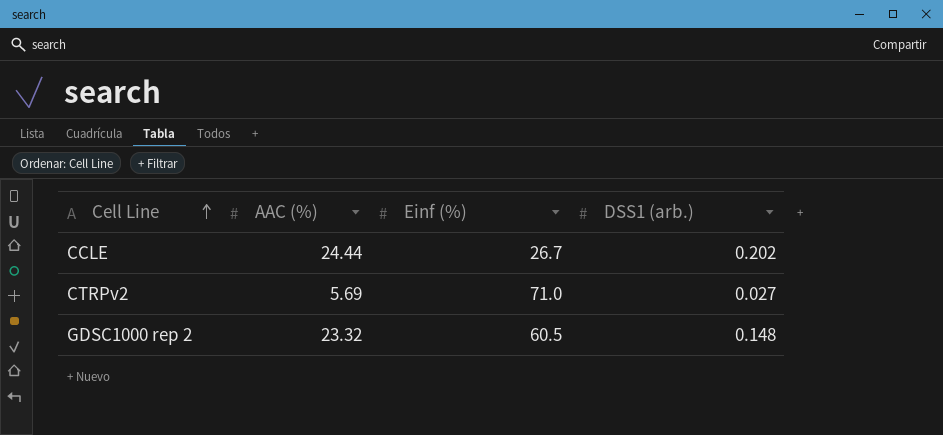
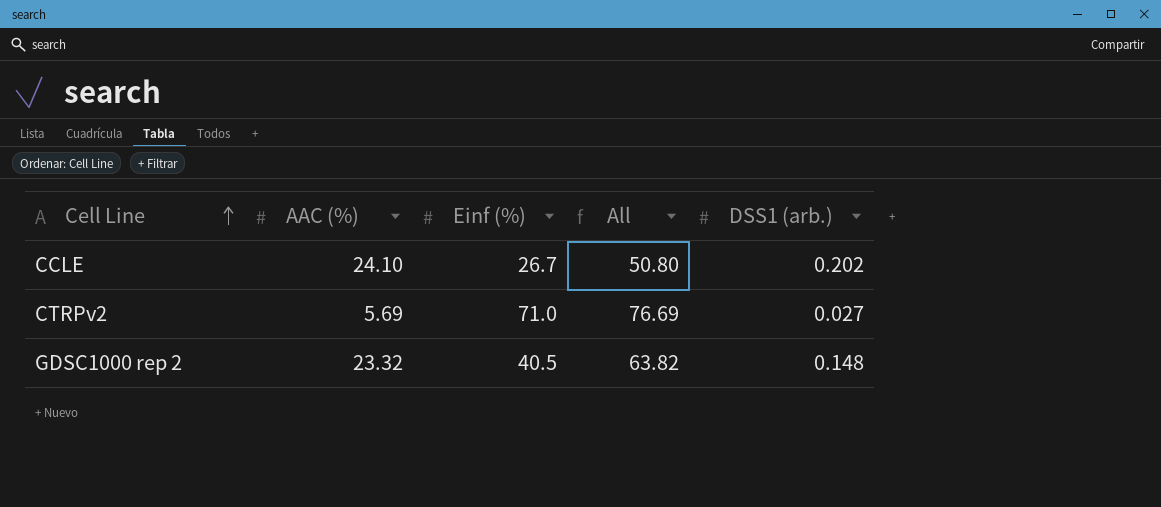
column All | formula: none -> [AAC (%)] + [Einf (%)]
CCLE | AAC (%): 24.44 -> 24.10
GDSC1000 rep 2 | Einf (%): 60.5 -> 40.5

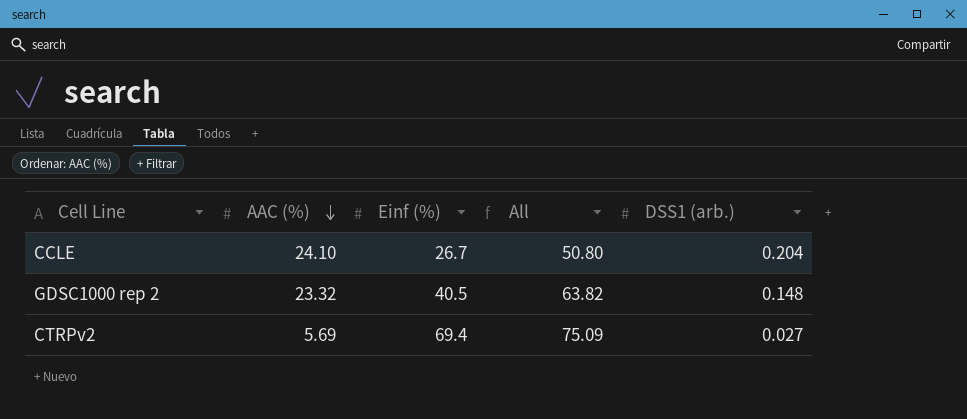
row order: Cell Line ascending -> AAC (%) descending
CCLE | DSS1 (arb.): 0.202 -> 0.204
CTRPv2 | Einf (%): 71.0 -> 69.4
CTRPv2 | All: 76.69 -> 75.09

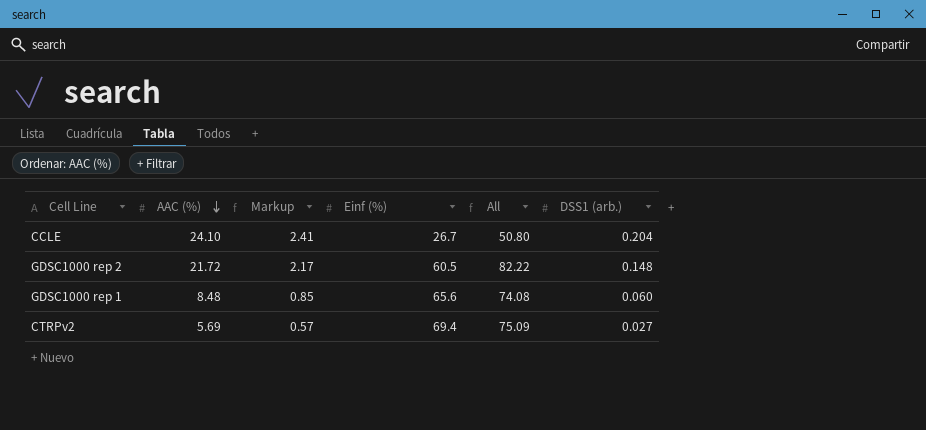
column Markup | formula: none -> [AAC (%)] * 0.1
GDSC1000 rep 2 | AAC (%): 23.32 -> 21.72
GDSC1000 rep 2 | Einf (%): 40.5 -> 60.5
GDSC1000 rep 2 | All: 63.82 -> 82.22
row GDSC1000 rep 1: none -> 8.48 | 0.85 | 65.6 | 74.08 | 0.060

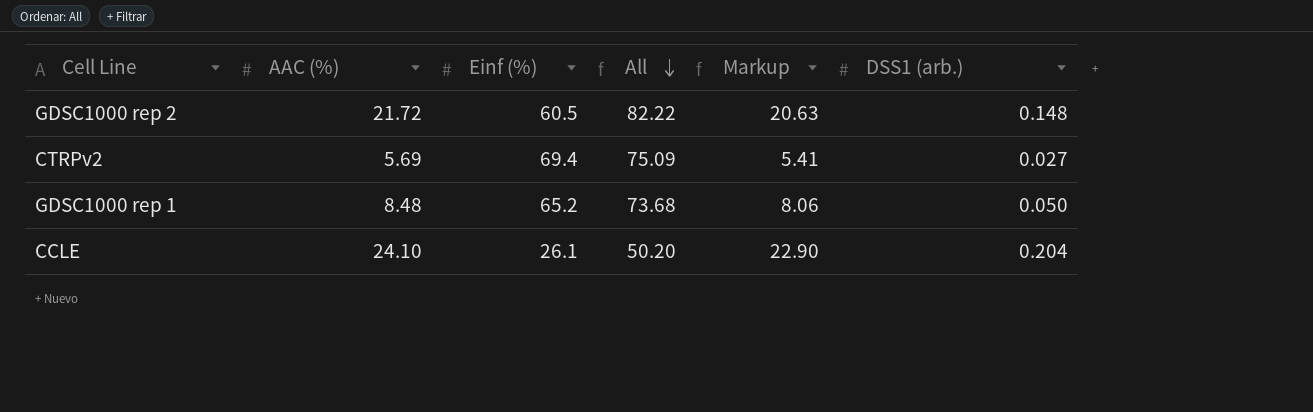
row order: AAC (%) descending -> All descending
column Markup | formula: [AAC (%)] * 0.1 -> [AAC (%)] * 0.95
column Markup | position: 3 -> 5
GDSC1000 rep 1 | Einf (%): 65.6 -> 65.2
GDSC1000 rep 1 | All: 74.08 -> 73.68
GDSC1000 rep 1 | DSS1 (arb.): 0.060 -> 0.050
CCLE | Einf (%): 26.7 -> 26.1
CCLE | All: 50.80 -> 50.20

